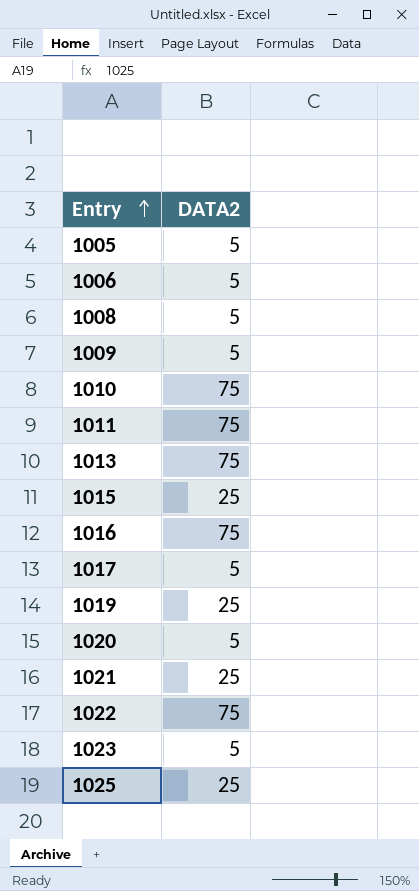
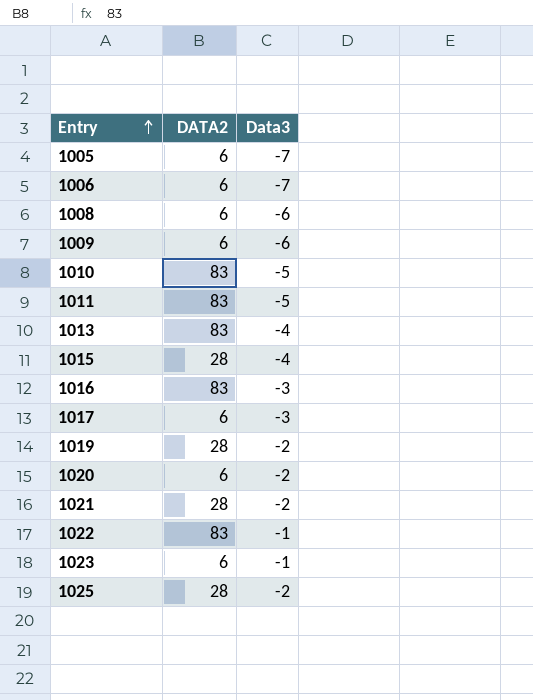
column Data3 | position: none -> 3
1005 | DATA2: 5 -> 6
1006 | DATA2: 5 -> 6
1008 | DATA2: 5 -> 6
1009 | DATA2: 5 -> 6
1010 | DATA2: 75 -> 83
1011 | DATA2: 75 -> 83
1013 | DATA2: 75 -> 83
1015 | DATA2: 25 -> 28
1016 | DATA2: 75 -> 83
1017 | DATA2: 5 -> 6
1019 | DATA2: 25 -> 28
1020 | DATA2: 5 -> 6
1021 | DATA2: 25 -> 28
1022 | DATA2: 75 -> 83
1023 | DATA2: 5 -> 6
1025 | DATA2: 25 -> 28

